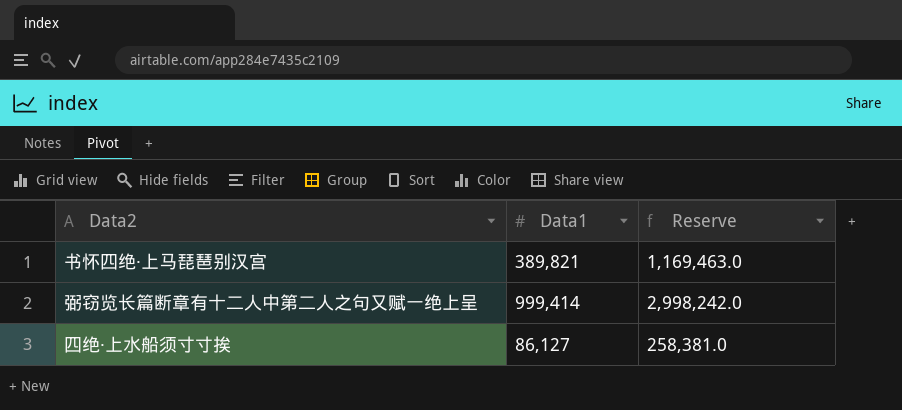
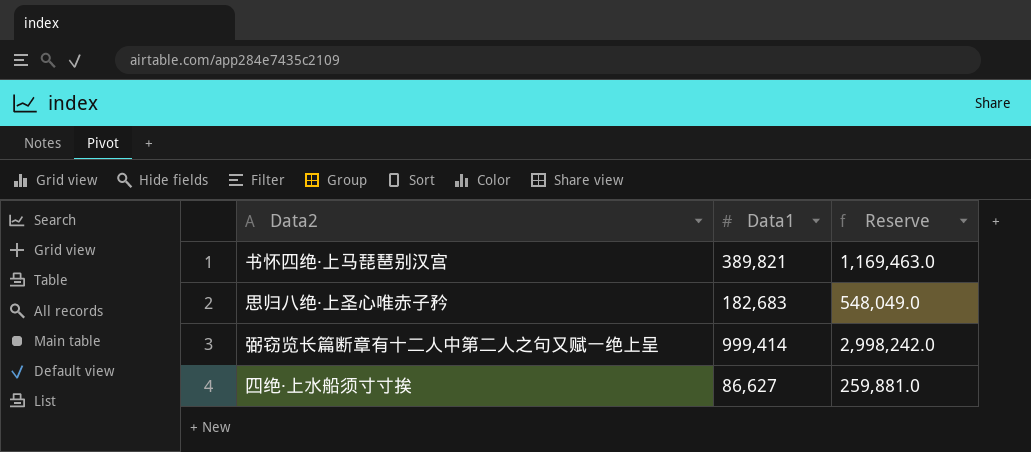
row 思归八绝·上圣心唯赤子矜: none -> 182,683 | 548,049.0
四绝·上水船须寸寸挨 | Data1: 86,127 -> 86,627
四绝·上水船须寸寸挨 | Reserve: 258,381.0 -> 259,881.0

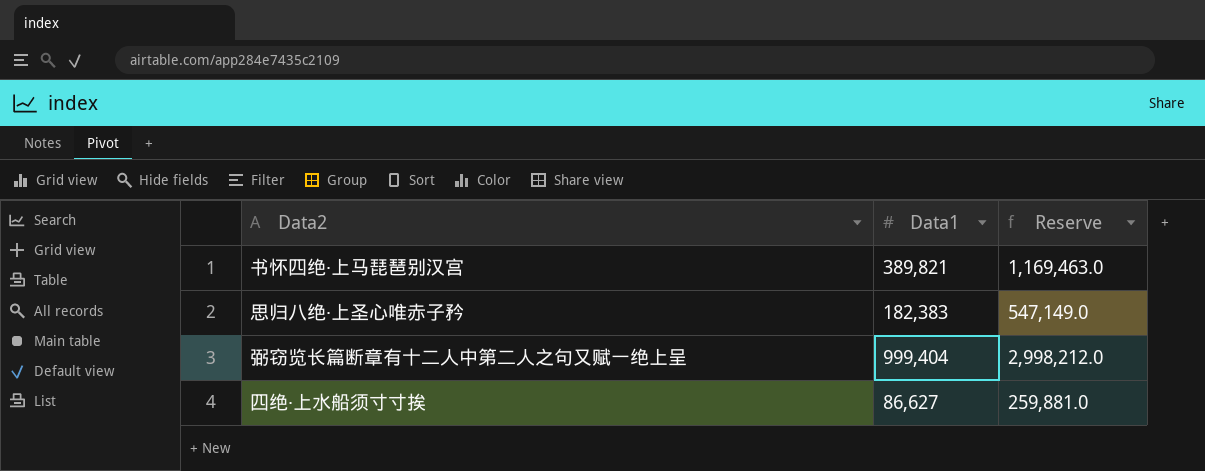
思归八绝·上圣心唯赤子矜 | Data1: 182,683 -> 182,383
思归八绝·上圣心唯赤子矜 | Reserve: 548,049.0 -> 547,149.0
弼窃览长篇断章有十二人中第二人之句又赋一绝上呈 | Data1: 999,414 -> 999,404
弼窃览长篇断章有十二人中第二人之句又赋一绝上呈 | Reserve: 2,998,242.0 -> 2,998,212.0

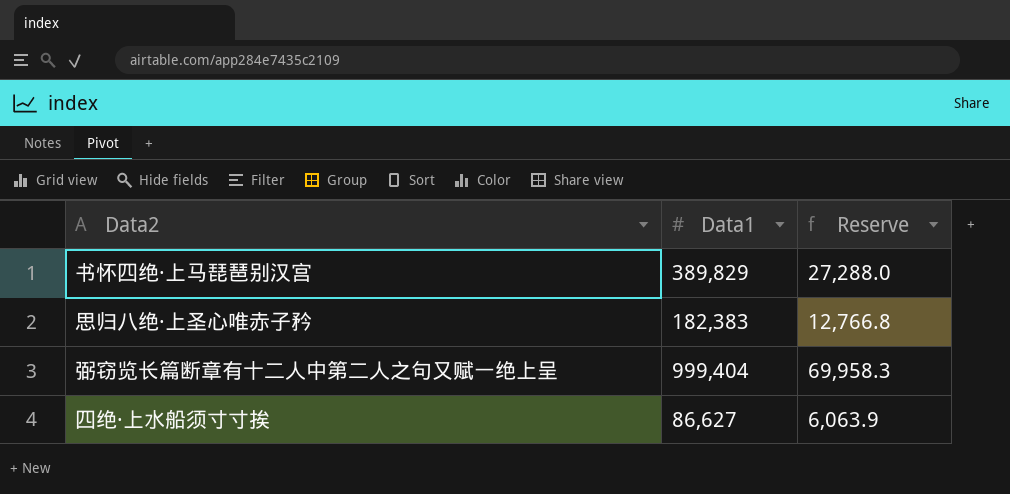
column Reserve | formula: [Data1] * 3 -> [Data1] * 0.07
书怀四绝·上马琵琶别汉宫 | Data1: 389,821 -> 389,829

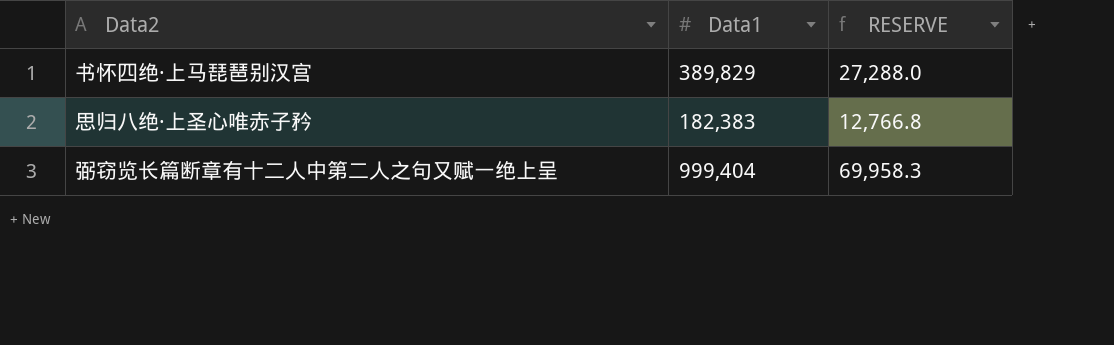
column name: Reserve -> RESERVE
row 四绝·上水船须寸寸挨: 86,627 | 6,063.9 -> none

